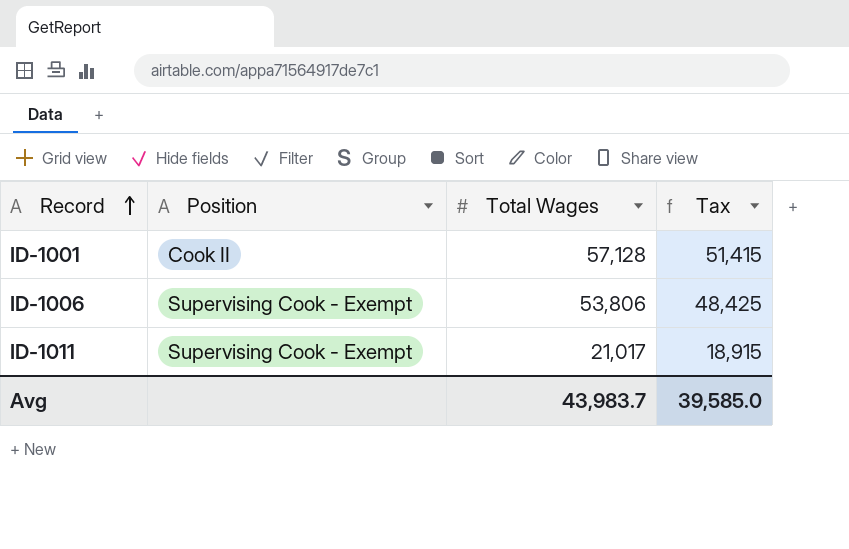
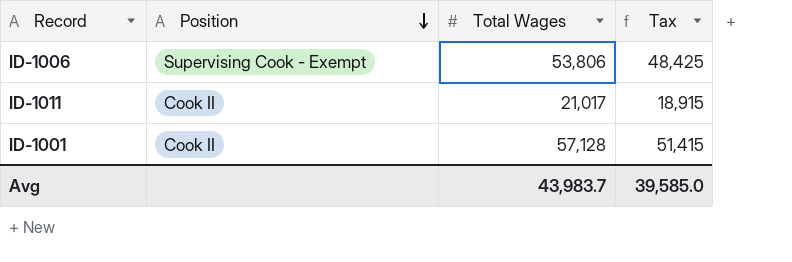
row order: Record ascending -> Position descending
ID-1011 | Position: Supervising Cook - Exempt -> Cook II

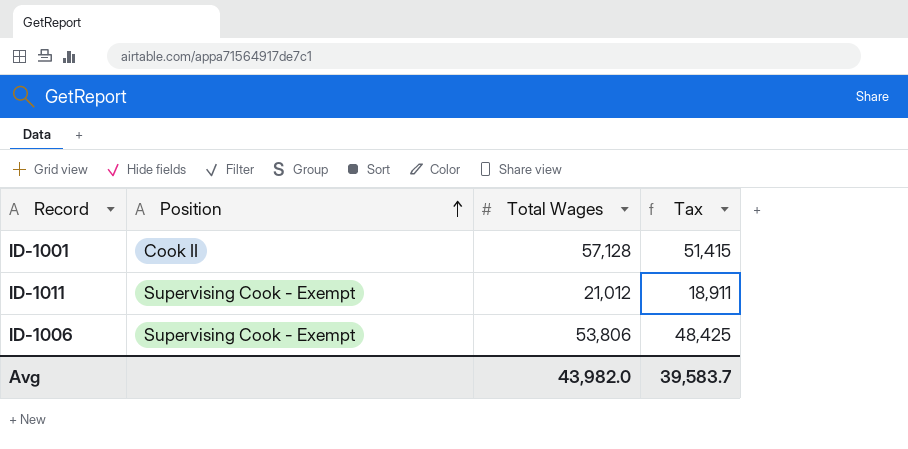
row order: Position descending -> Position ascending
ID-1011 | Position: Cook II -> Supervising Cook - Exempt
ID-1011 | Total Wages: 21,017 -> 21,012
ID-1011 | Tax: 18,915 -> 18,911
Avg | Total Wages: 43,983.7 -> 43,982.0
Avg | Tax: 39,585.0 -> 39,583.7

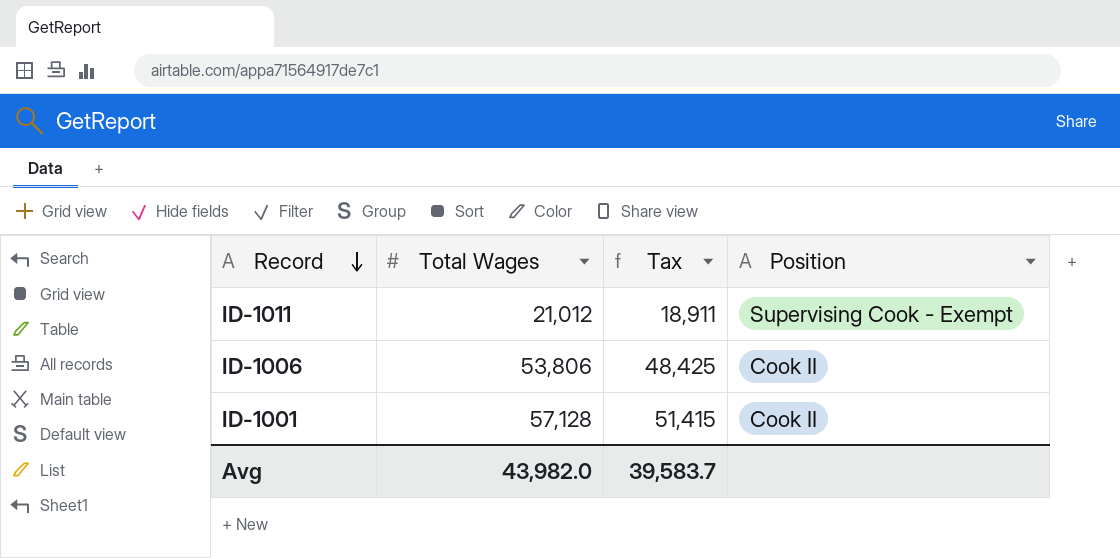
row order: Position ascending -> Record descending
column Position | position: 2 -> 4
ID-1006 | Position: Supervising Cook - Exempt -> Cook II

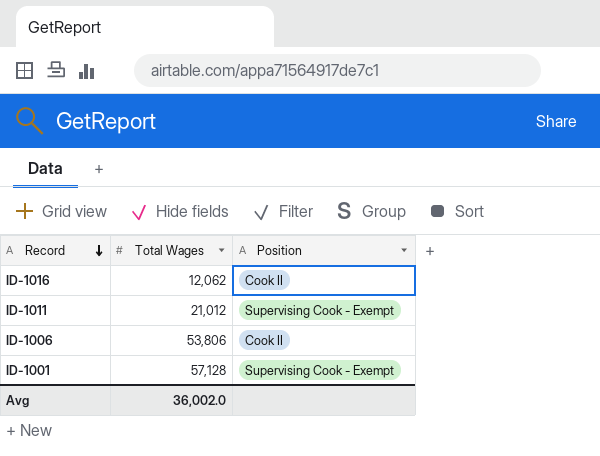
column Tax | formula: [Total Wages] * 0.9 -> none
row ID-1016: none -> 12,062 | Cook II
ID-1001 | Position: Cook II -> Supervising Cook - Exempt
Avg | Total Wages: 43,982.0 -> 36,002.0

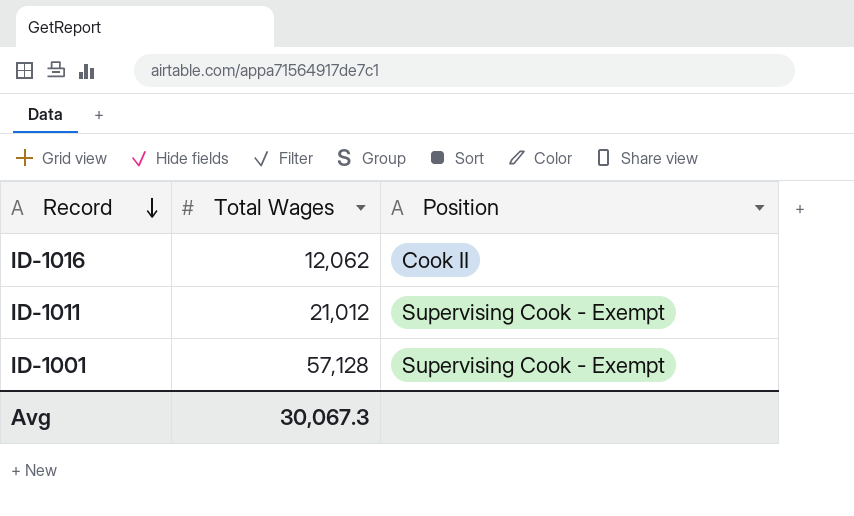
row ID-1006: 53,806 | Cook II -> none
Avg | Total Wages: 36,002.0 -> 30,067.3

